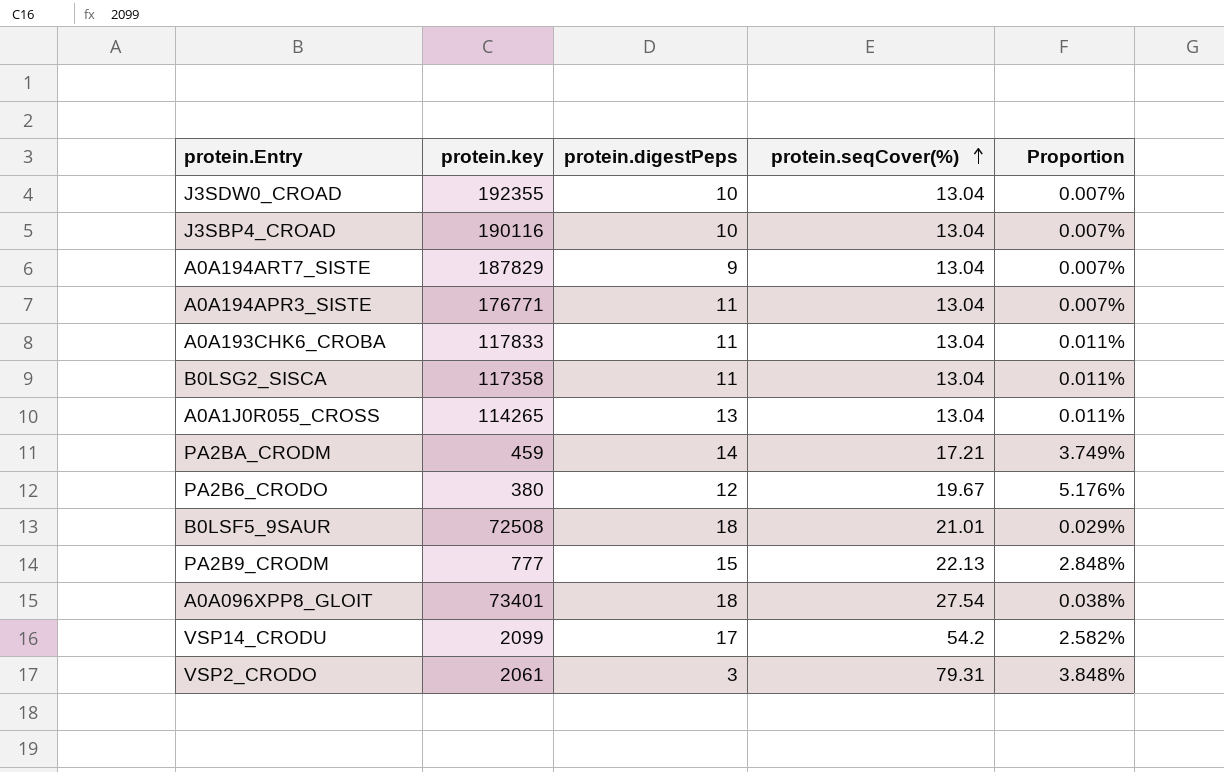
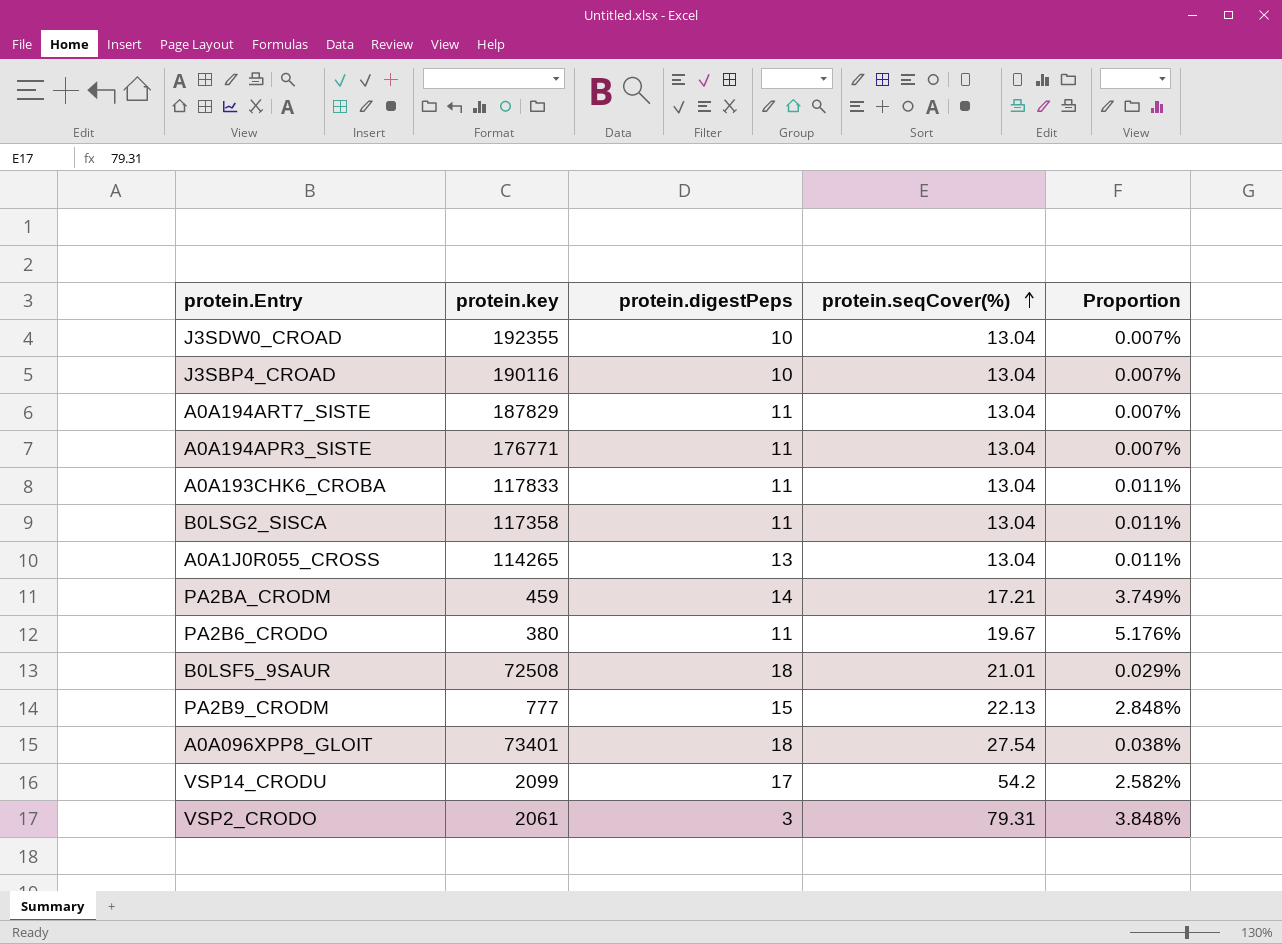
A0A194ART7_SISTE | protein.digestPeps: 9 -> 11
PA2B6_CRODO | protein.digestPeps: 12 -> 11

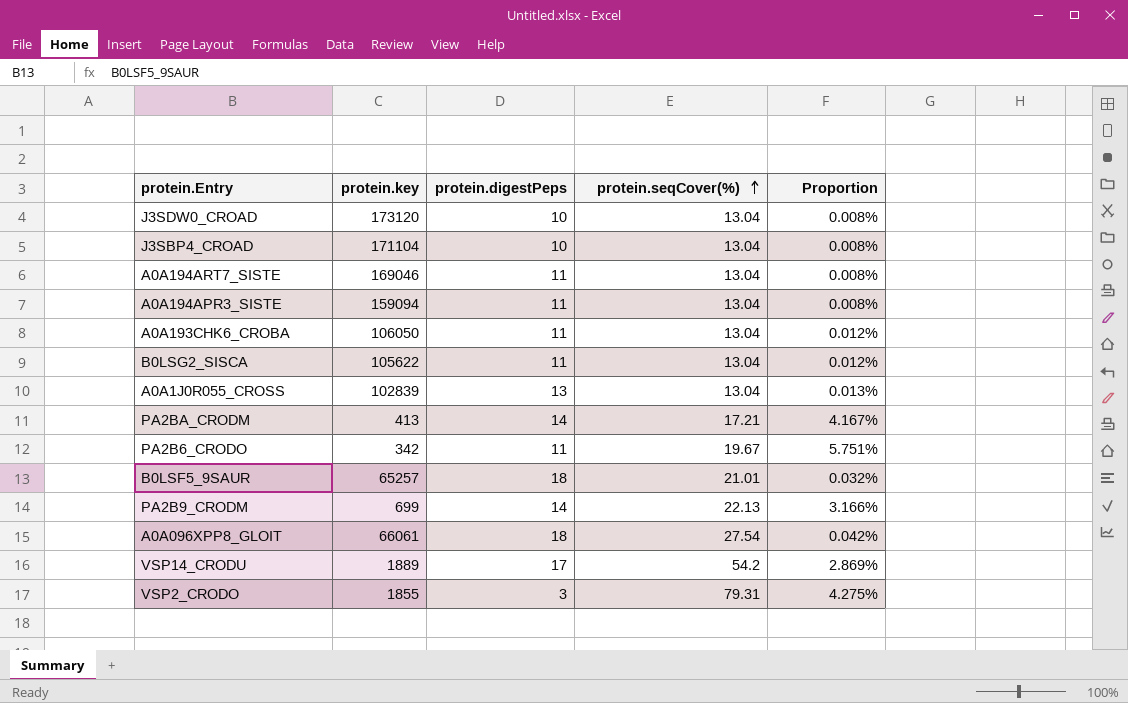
J3SDW0_CROAD | protein.key: 192355 -> 173120
J3SDW0_CROAD | Proportion: 0.007% -> 0.008%
J3SBP4_CROAD | protein.key: 190116 -> 171104
J3SBP4_CROAD | Proportion: 0.007% -> 0.008%
A0A194ART7_SISTE | protein.key: 187829 -> 169046
A0A194ART7_SISTE | Proportion: 0.007% -> 0.008%
A0A194APR3_SISTE | protein.key: 176771 -> 159094
A0A194APR3_SISTE | Proportion: 0.007% -> 0.008%
A0A193CHK6_CROBA | protein.key: 117833 -> 106050
A0A193CHK6_CROBA | Proportion: 0.011% -> 0.012%
B0LSG2_SISCA | protein.key: 117358 -> 105622
B0LSG2_SISCA | Proportion: 0.011% -> 0.012%
A0A1J0R055_CROSS | protein.key: 114265 -> 102839
A0A1J0R055_CROSS | Proportion: 0.011% -> 0.013%
PA2BA_CRODM | protein.key: 459 -> 413
PA2BA_CRODM | Proportion: 3.749% -> 4.167%
PA2B6_CRODO | protein.key: 380 -> 342
PA2B6_CRODO | Proportion: 5.176% -> 5.751%
B0LSF5_9SAUR | protein.key: 72508 -> 65257
B0LSF5_9SAUR | Proportion: 0.029% -> 0.032%
PA2B9_CRODM | protein.key: 777 -> 699
PA2B9_CRODM | protein.digestPeps: 15 -> 14
PA2B9_CRODM | Proportion: 2.848% -> 3.166%
A0A096XPP8_GLOIT | protein.key: 73401 -> 66061
A0A096XPP8_GLOIT | Proportion: 0.038% -> 0.042%
VSP14_CRODU | protein.key: 2099 -> 1889
VSP14_CRODU | Proportion: 2.582% -> 2.869%
VSP2_CRODO | protein.key: 2061 -> 1855
VSP2_CRODO | Proportion: 3.848% -> 4.275%

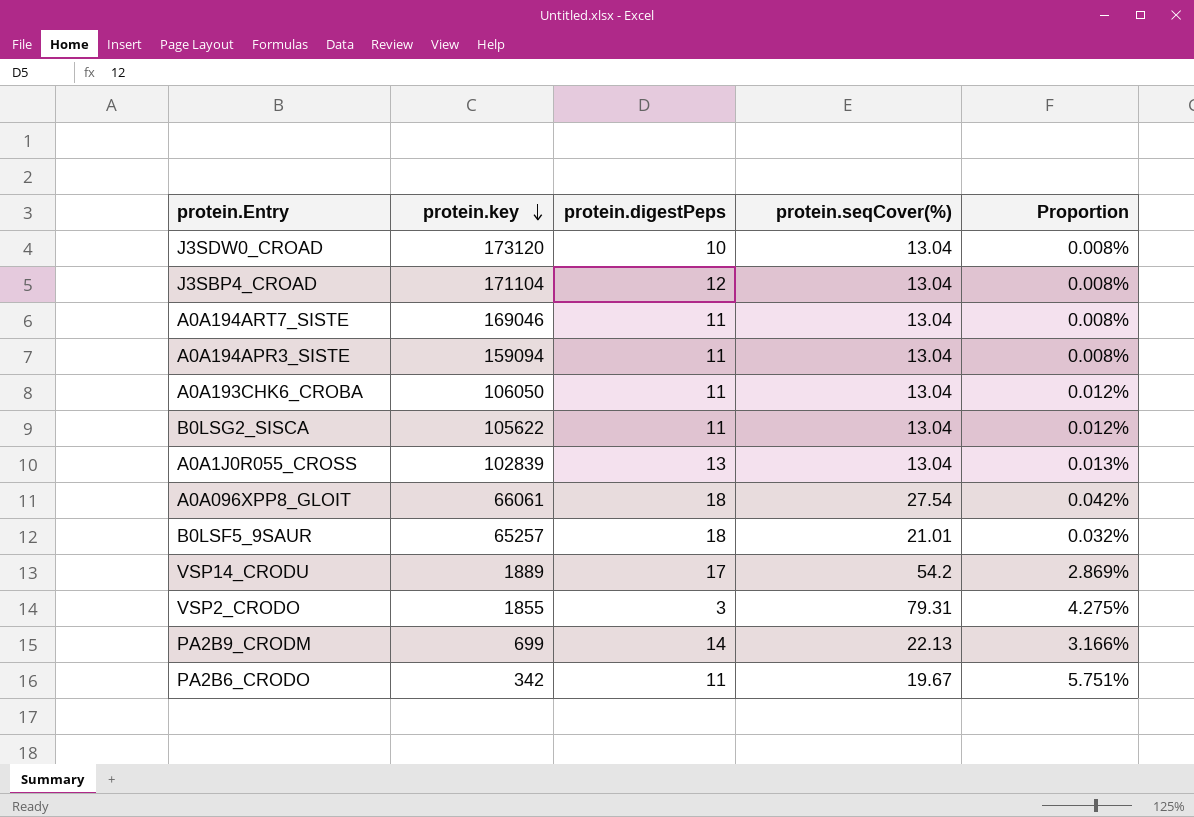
row order: protein.seqCover(%) ascending -> protein.key descending
row PA2BA_CRODM: 413 | 14 | 17.21 | 4.167% -> none
J3SBP4_CROAD | protein.digestPeps: 10 -> 12

